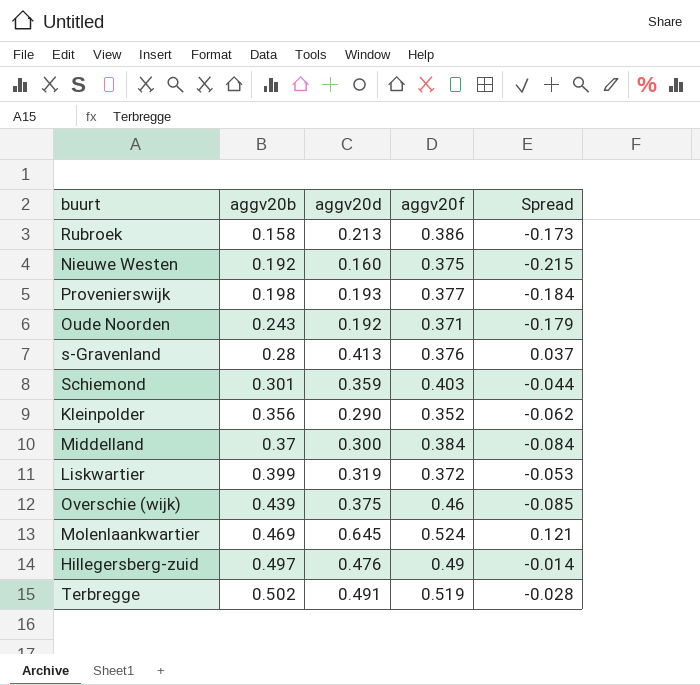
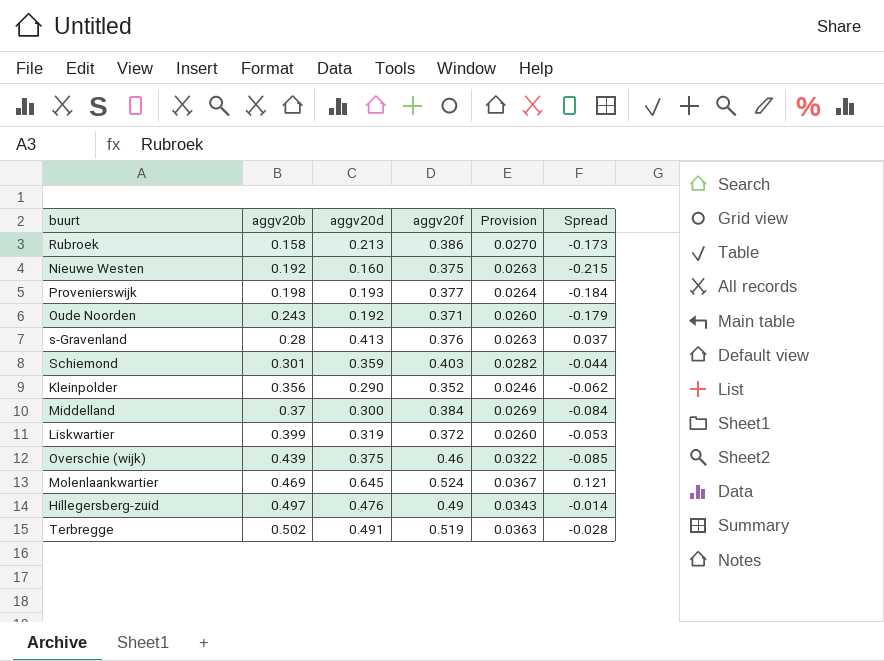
column Provision | formula: none -> [aggv20f] * 0.07

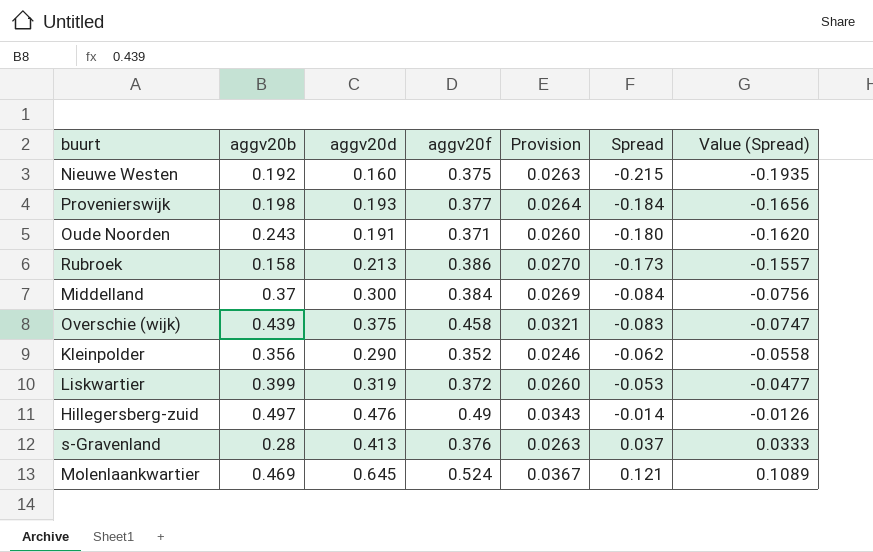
row order: aggv20b ascending -> Spread ascending
column Value (Spread) | formula: none -> [Spread] * 0.9
row Schiemond: 0.301 | 0.359 | 0.403 | 0.0282 | -0.044 -> none
row Terbregge: 0.502 | 0.491 | 0.519 | 0.0363 | -0.028 -> none
Oude Noorden | aggv20d: 0.192 -> 0.191
Oude Noorden | Spread: -0.179 -> -0.180
Overschie (wijk) | aggv20f: 0.46 -> 0.458
Overschie (wijk) | Provision: 0.0322 -> 0.0321
Overschie (wijk) | Spread: -0.085 -> -0.083

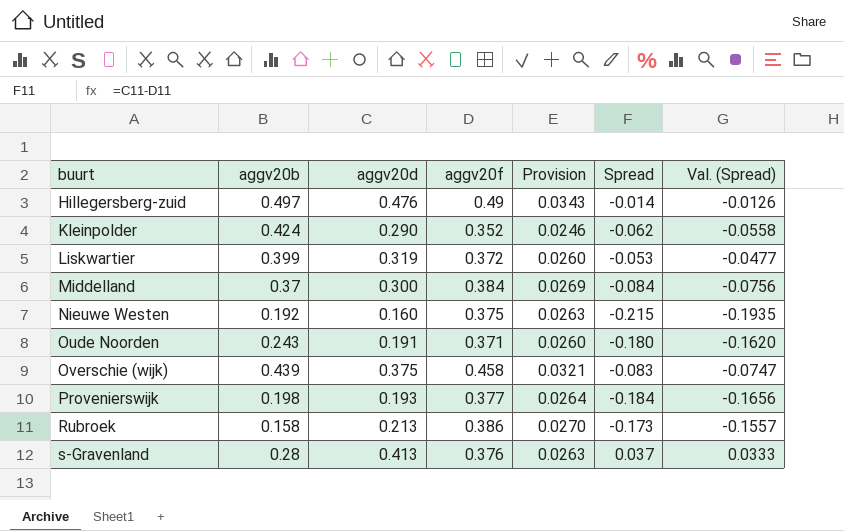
row order: Spread ascending -> buurt ascending
column name: Value (Spread) -> Val. (Spread)
row Molenlaankwartier: 0.469 | 0.645 | 0.524 | 0.0367 | 0.121 | 0.1089 -> none
Kleinpolder | aggv20b: 0.356 -> 0.424

